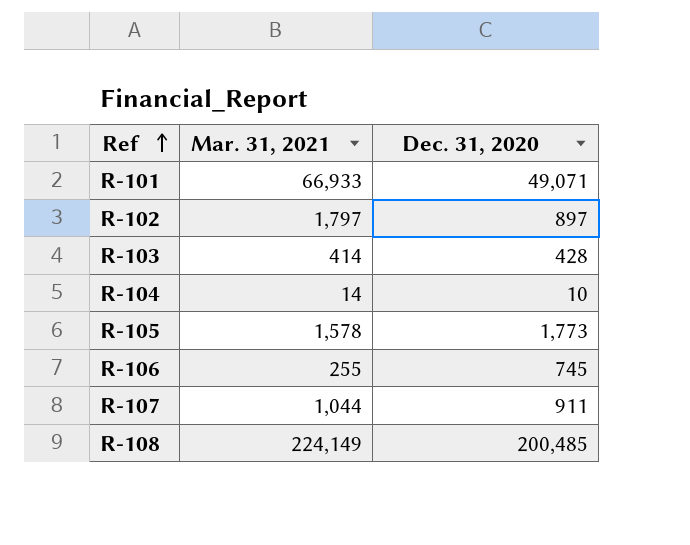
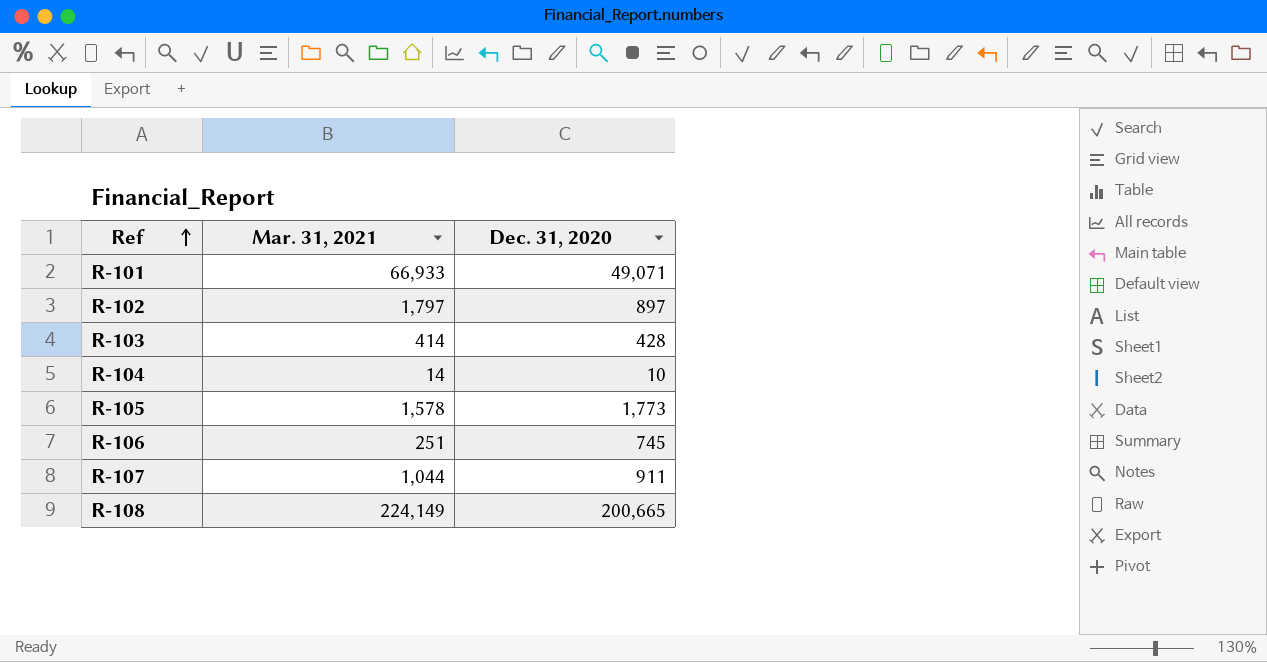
R-106 | Mar. 31, 2021: 255 -> 251
R-108 | Dec. 31, 2020: 200,485 -> 200,665

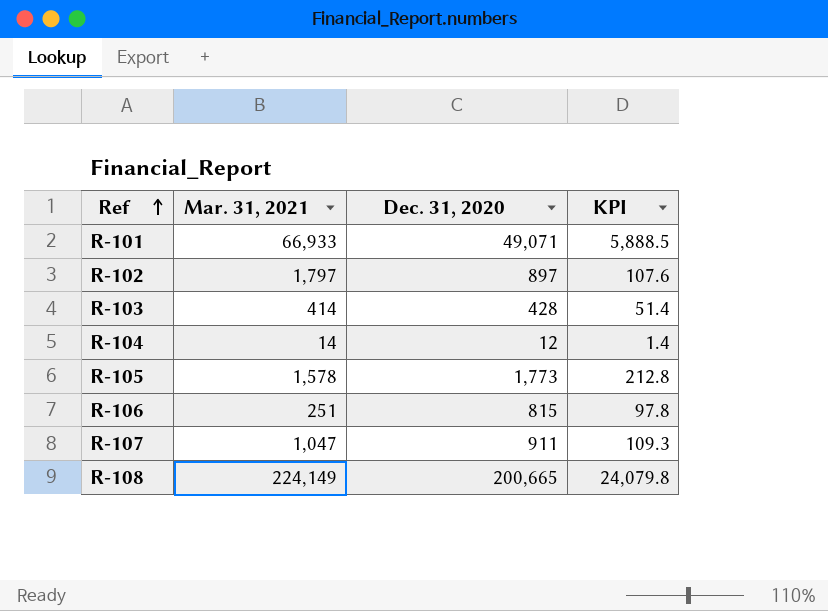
column KPI | formula: none -> [Dec. 31, 2020] * 0.12
R-104 | Dec. 31, 2020: 10 -> 12
R-106 | Dec. 31, 2020: 745 -> 815
R-107 | Mar. 31, 2021: 1,044 -> 1,047

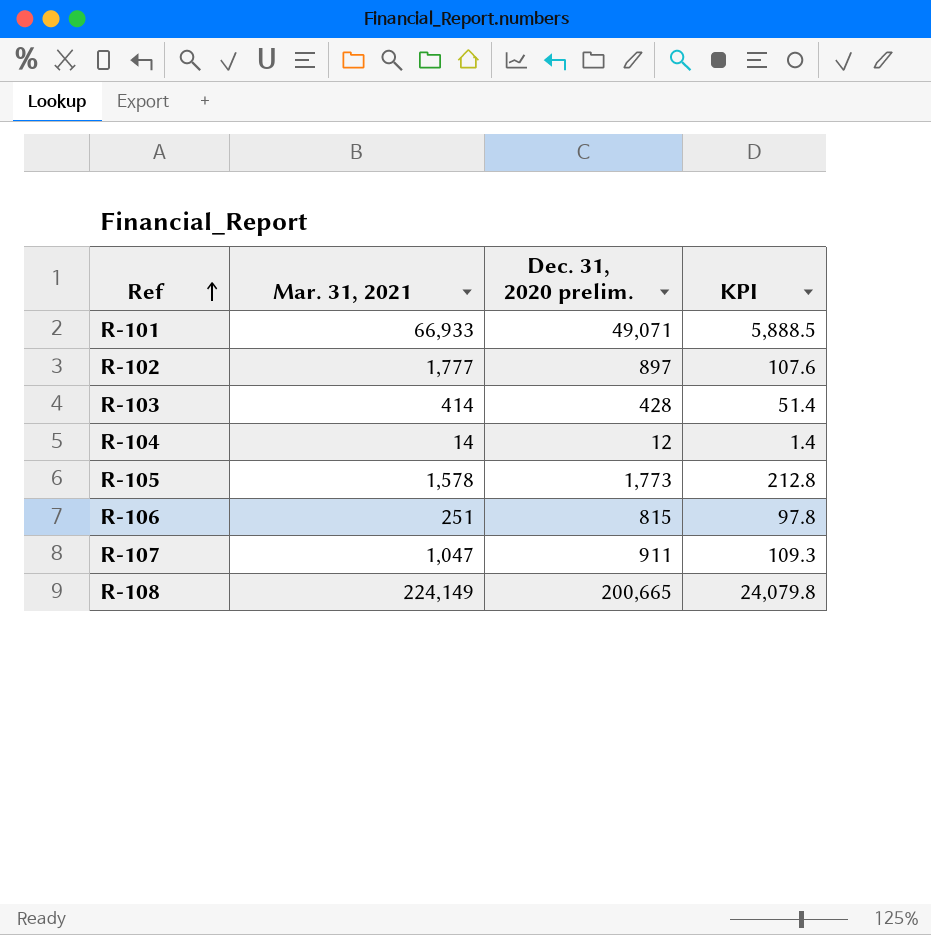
column name: Dec. 31, 2020 -> Dec. 31, 2020 prelim.
R-102 | Mar. 31, 2021: 1,797 -> 1,777

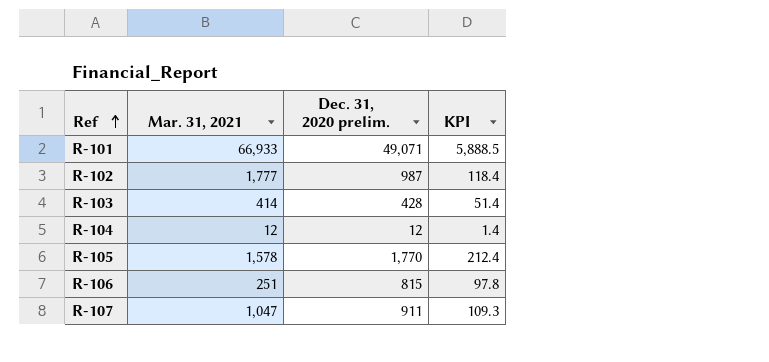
row R-108: 224,149 | 200,665 | 24,079.8 -> none
R-102 | Dec. 31, 2020 prelim.: 897 -> 987
R-102 | KPI: 107.6 -> 118.4
R-104 | Mar. 31, 2021: 14 -> 12
R-105 | Dec. 31, 2020 prelim.: 1,773 -> 1,770
R-105 | KPI: 212.8 -> 212.4

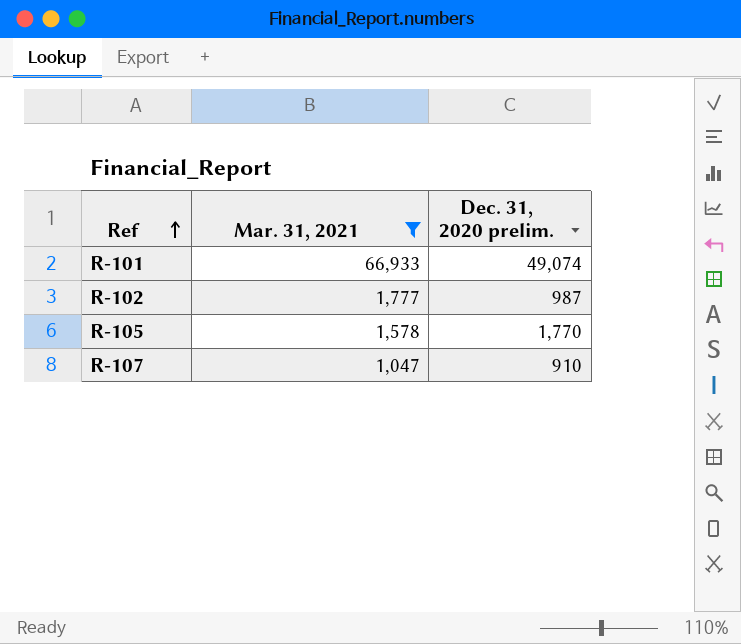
filter: none -> Mar. 31, 2021 >= 1,047
column KPI | formula: [Dec. 31, 2020 prelim.] * 0.12 -> none
R-101 | Dec. 31, 2020 prelim.: 49,071 -> 49,074
R-107 | Dec. 31, 2020 prelim.: 911 -> 910

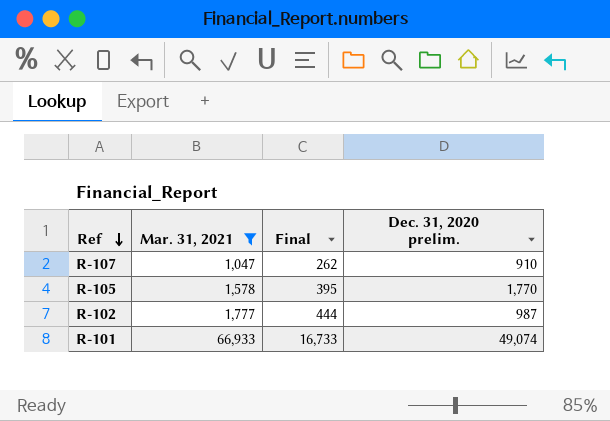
row order: Ref ascending -> Ref descending
column Final | formula: none -> [Mar. 31, 2021] * 0.25

